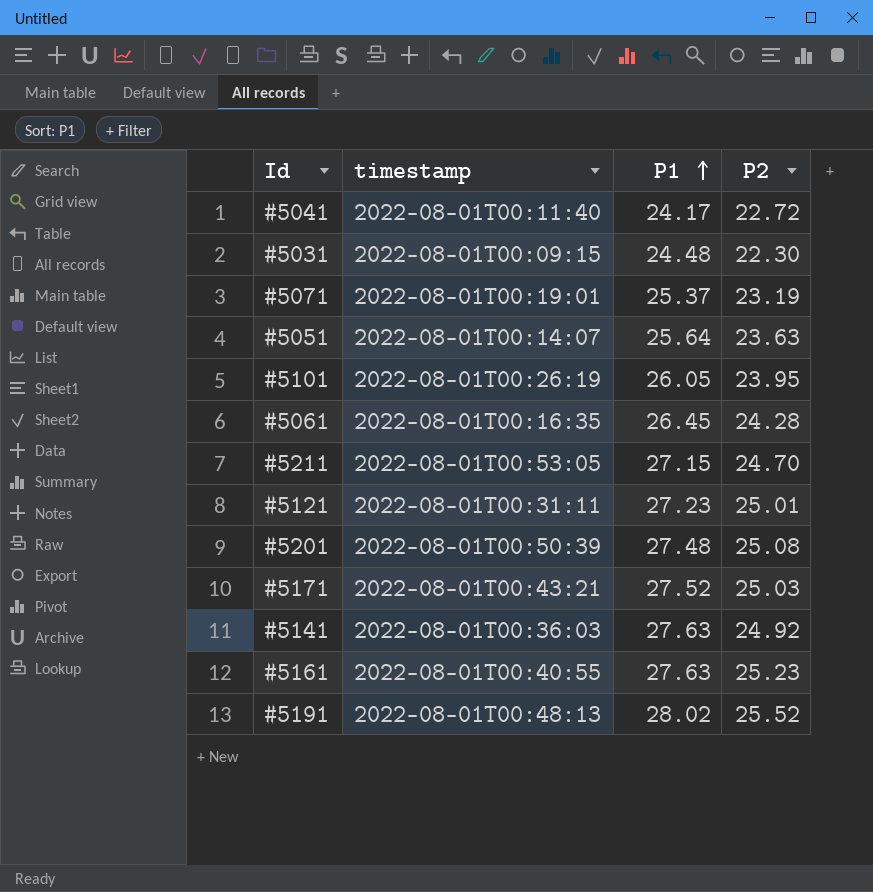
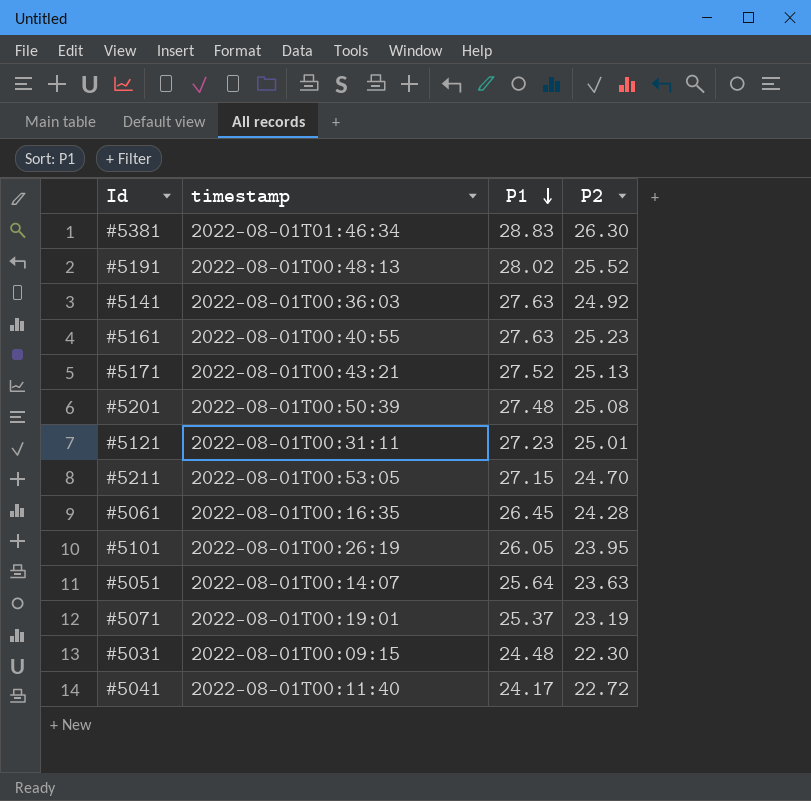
row order: P1 ascending -> P1 descending
row #5381: none -> 2022-08-01T01:46:34 | 28.83 | 26.30
#5171 | P2: 25.03 -> 25.13

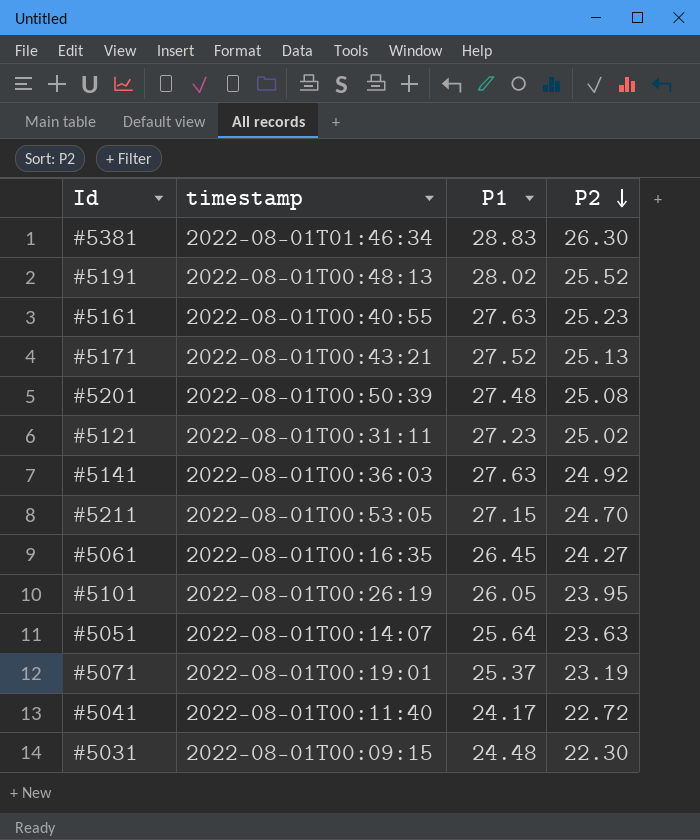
row order: P1 descending -> P2 descending
#5121 | P2: 25.01 -> 25.02
#5061 | P2: 24.28 -> 24.27

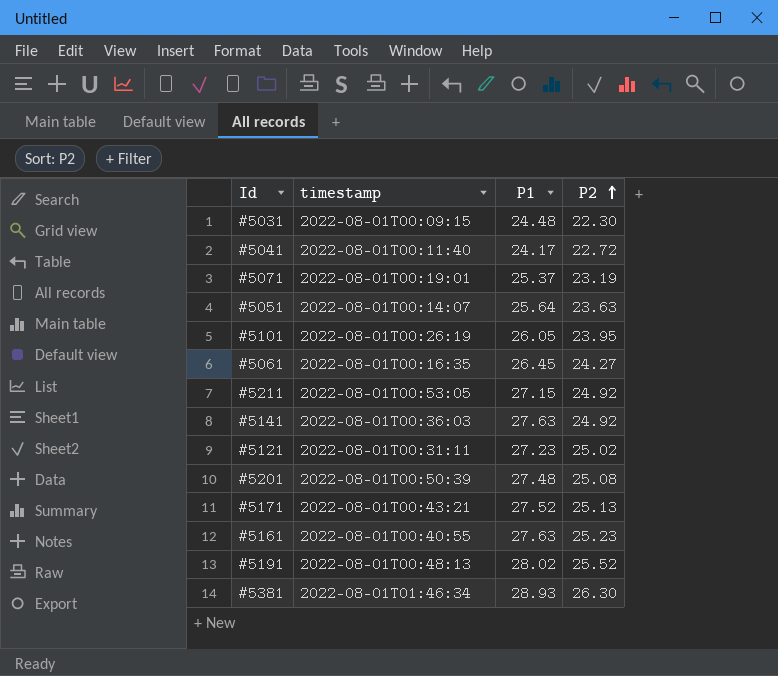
row order: P2 descending -> P2 ascending
#5211 | P2: 24.70 -> 24.92
#5381 | P1: 28.83 -> 28.93

